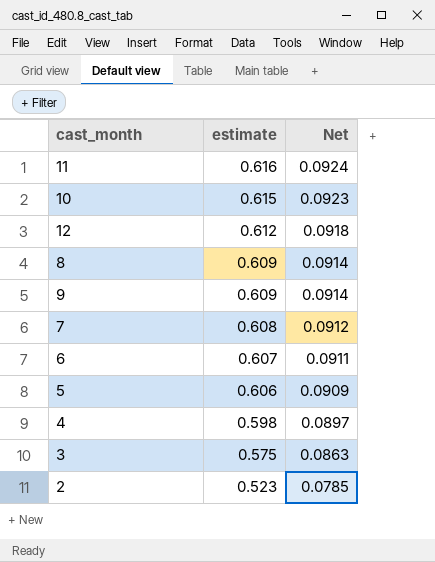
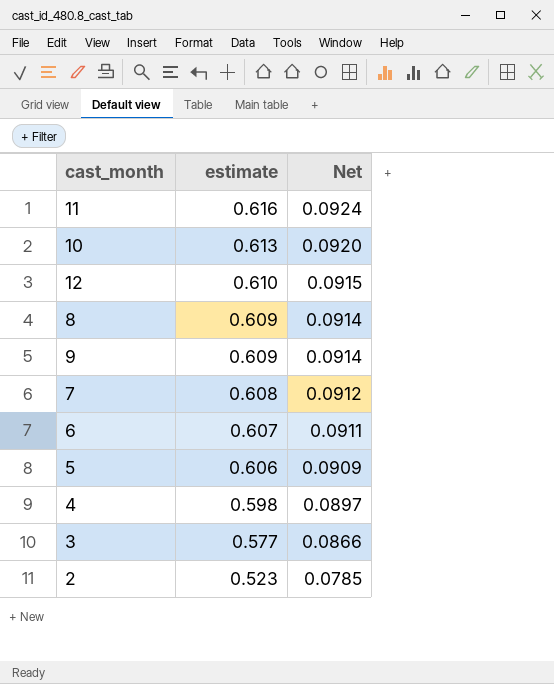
10 | estimate: 0.615 -> 0.613
10 | Net: 0.0923 -> 0.0920
12 | estimate: 0.612 -> 0.610
12 | Net: 0.0918 -> 0.0915
3 | estimate: 0.575 -> 0.577
3 | Net: 0.0863 -> 0.0866

